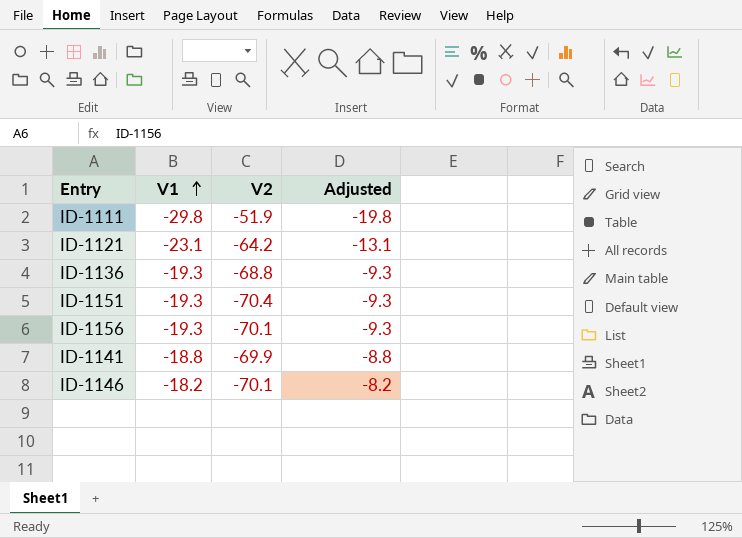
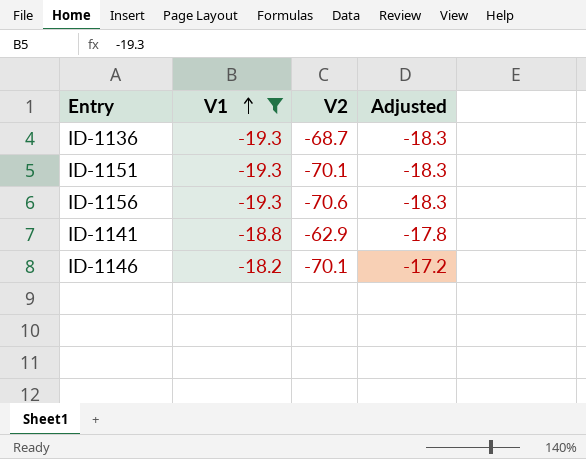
filter: none -> V1 >= -19.3
column Adjusted | formula: [V1] + 10 -> [V1] + 1
ID-1136 | V2: -68.8 -> -68.7
ID-1151 | V2: -70.4 -> -70.1
ID-1156 | V2: -70.1 -> -70.6
ID-1141 | V2: -69.9 -> -62.9

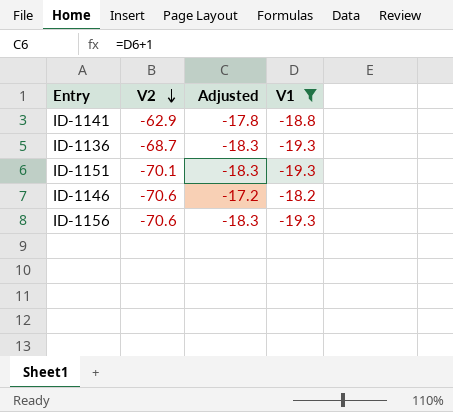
row order: V1 ascending -> V2 descending
column V1 | position: 2 -> 4
ID-1146 | V2: -70.1 -> -70.6

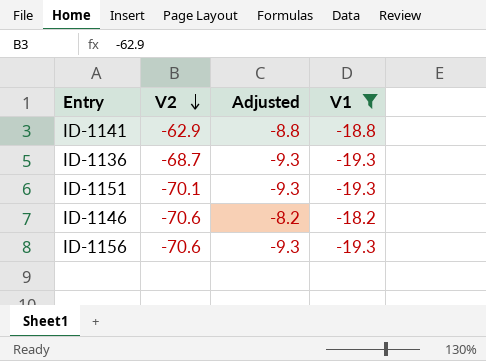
column Adjusted | formula: [V1] + 1 -> [V1] + 10

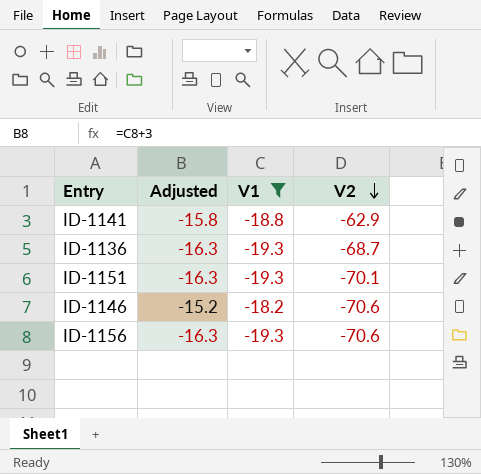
column Adjusted | formula: [V1] + 10 -> [V1] + 3
column V2 | position: 2 -> 4

